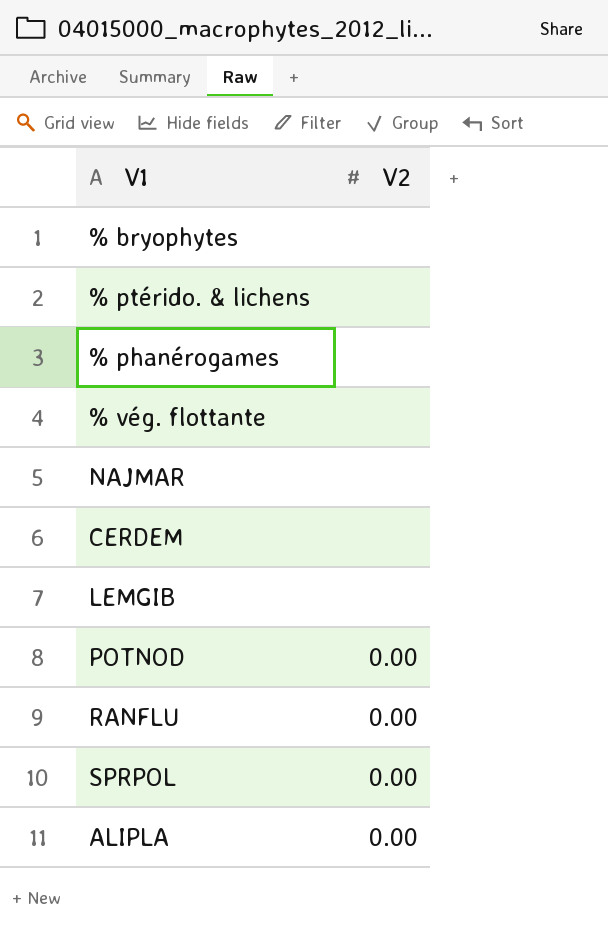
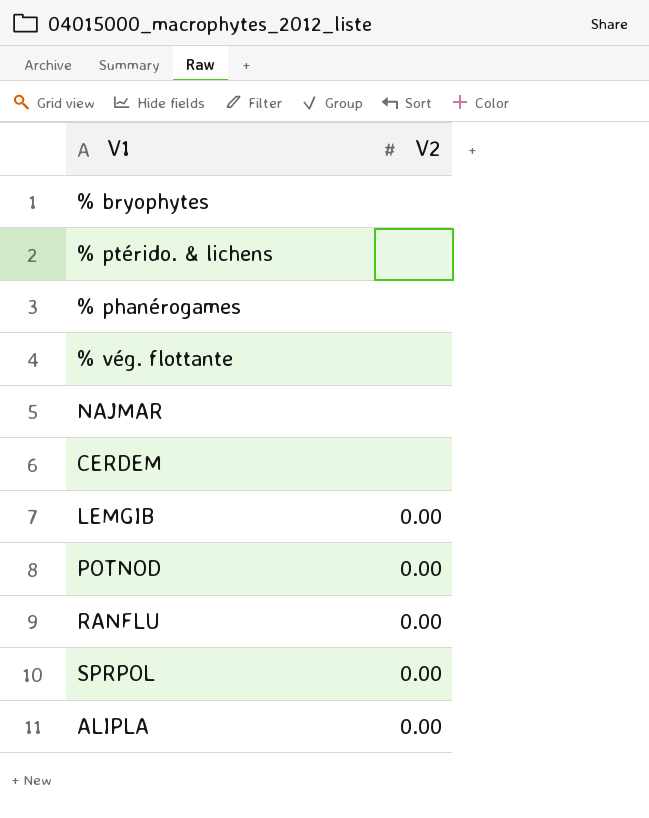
LEMGIB | V2: none -> 0.00

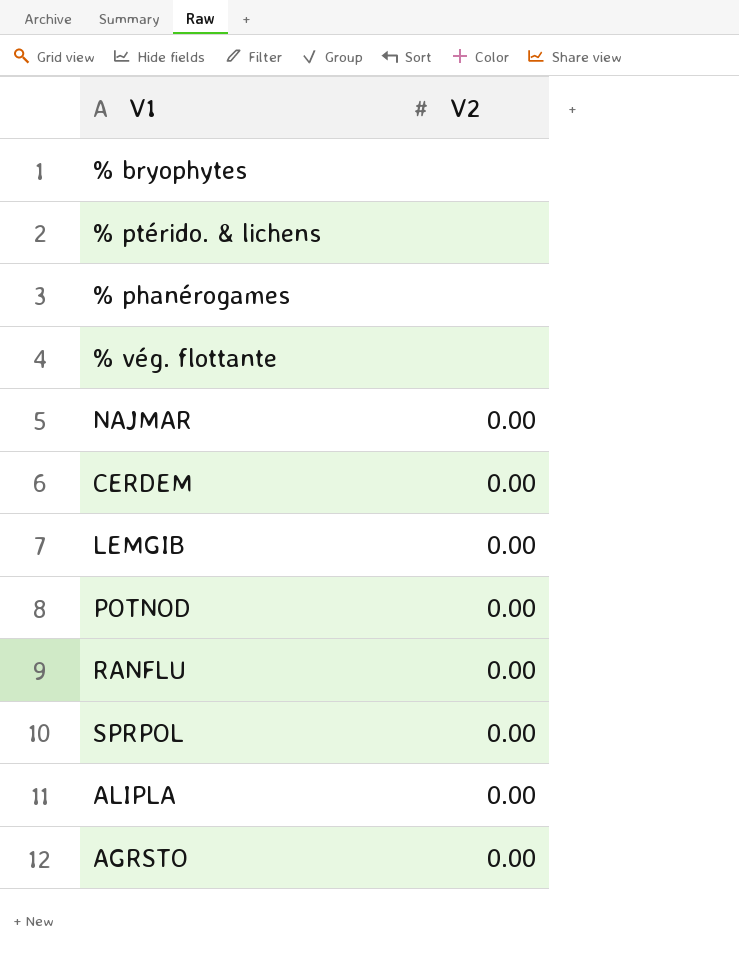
NAJMAR | V2: none -> 0.00
CERDEM | V2: none -> 0.00
row AGRSTO: none -> 0.00

